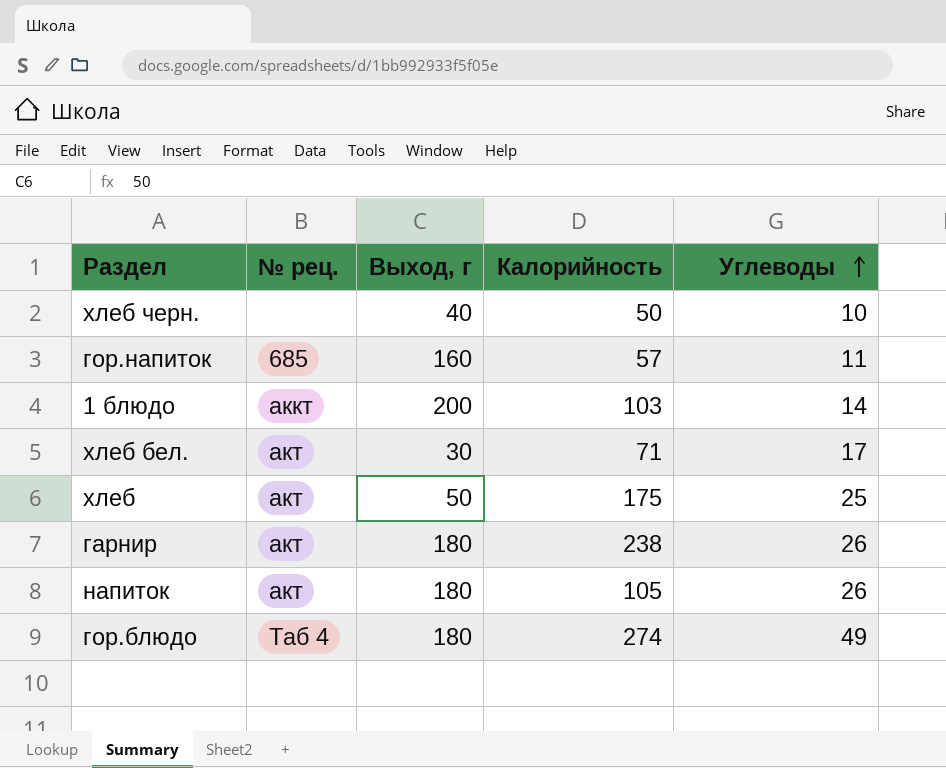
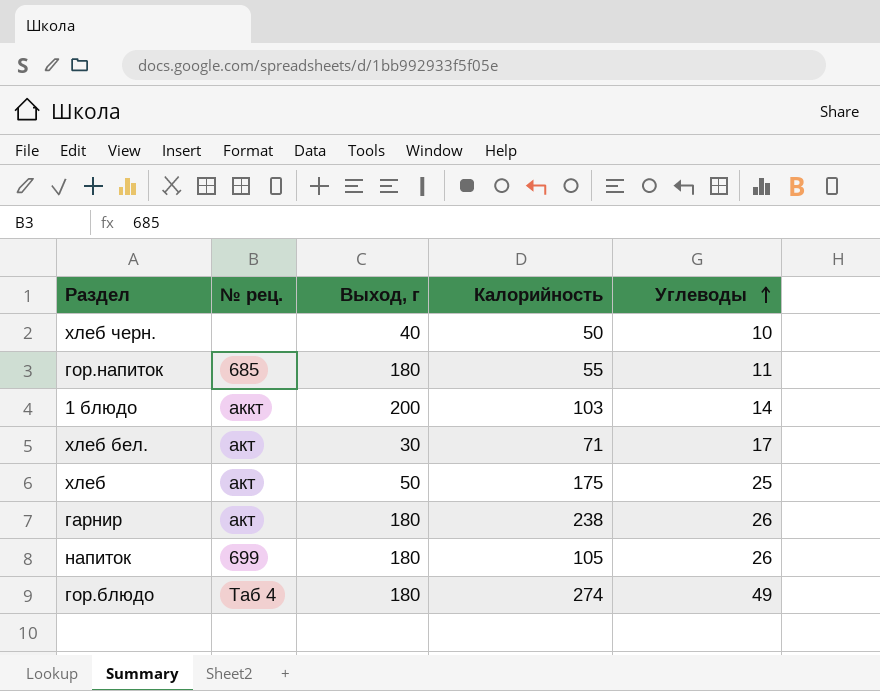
гор.напиток | Выход, г: 160 -> 180
гор.напиток | Калорийность: 57 -> 55
напиток | № рец.: акт -> 699

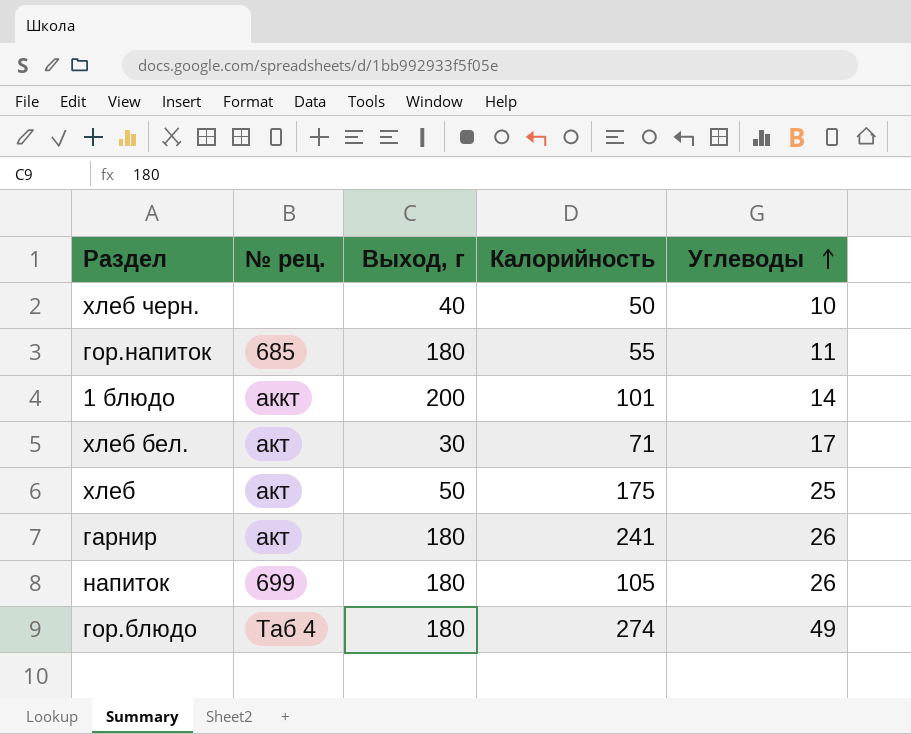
1 блюдо | Калорийность: 103 -> 101
гарнир | Калорийность: 238 -> 241

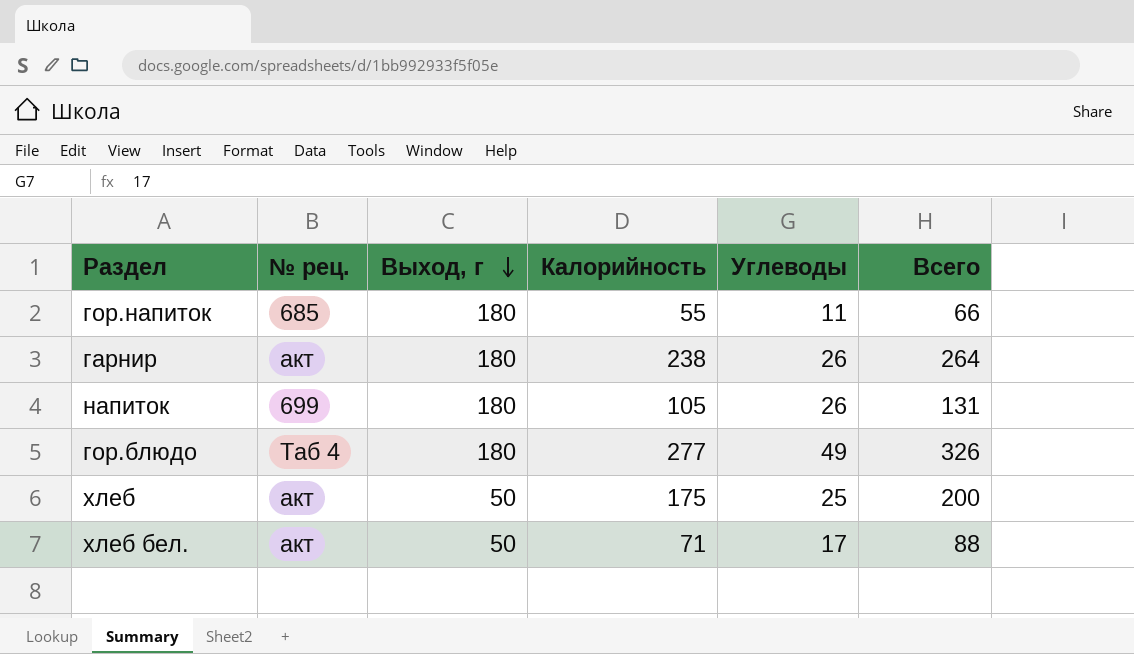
row order: Углеводы ascending -> Выход, г descending
column Всего | formula: none -> [Калорийность] + [Углеводы]
row хлеб черн.: none | 40 | 50 | 10 -> none
row 1 блюдо: аккт | 200 | 101 | 14 -> none
гарнир | Калорийность: 241 -> 238
гор.блюдо | Калорийность: 274 -> 277
хлеб бел. | Выход, г: 30 -> 50

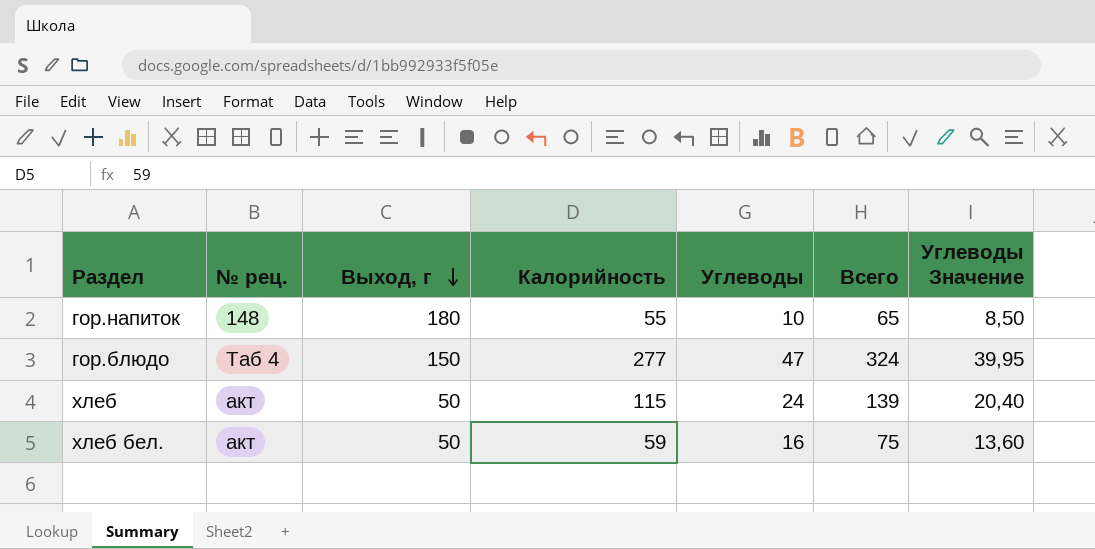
column Углеводы Значение | formula: none -> [Углеводы] * 0,85
row гарнир: акт | 180 | 238 | 26 | 264 -> none
row напиток: 699 | 180 | 105 | 26 | 131 -> none
гор.напиток | № рец.: 685 -> 148
гор.напиток | Углеводы: 11 -> 10
гор.напиток | Всего: 66 -> 65
гор.блюдо | Выход, г: 180 -> 150
гор.блюдо | Углеводы: 49 -> 47
гор.блюдо | Всего: 326 -> 324
хлеб | Калорийность: 175 -> 115
хлеб | Углеводы: 25 -> 24
хлеб | Всего: 200 -> 139
хлеб бел. | Калорийность: 71 -> 59
хлеб бел. | Углеводы: 17 -> 16
хлеб бел. | Всего: 88 -> 75

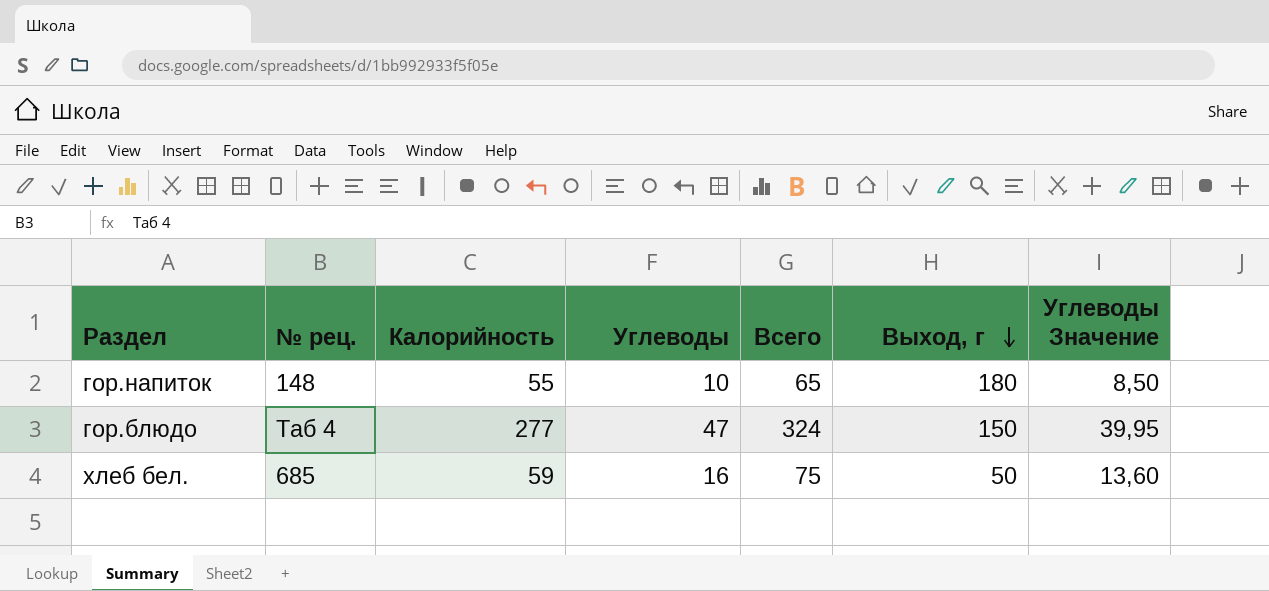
column Выход, г | position: 3 -> 6
row хлеб: акт | 50 | 115 | 24 | 139 | 20,40 -> none
хлеб бел. | № рец.: акт -> 685

